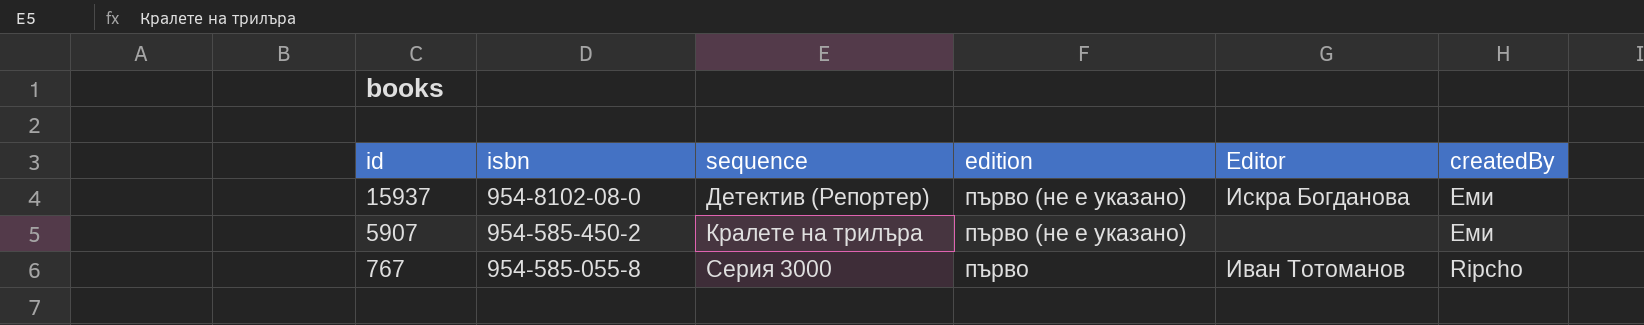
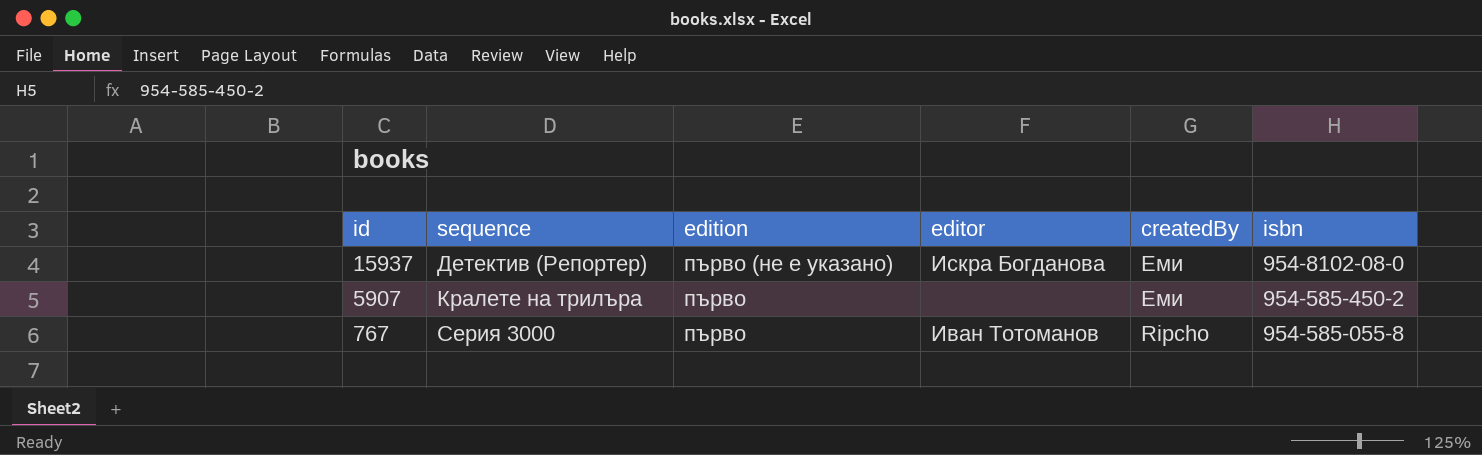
column name: Editor -> editor
column isbn | position: 2 -> 6
5907 | edition: първо (не е указано) -> първо

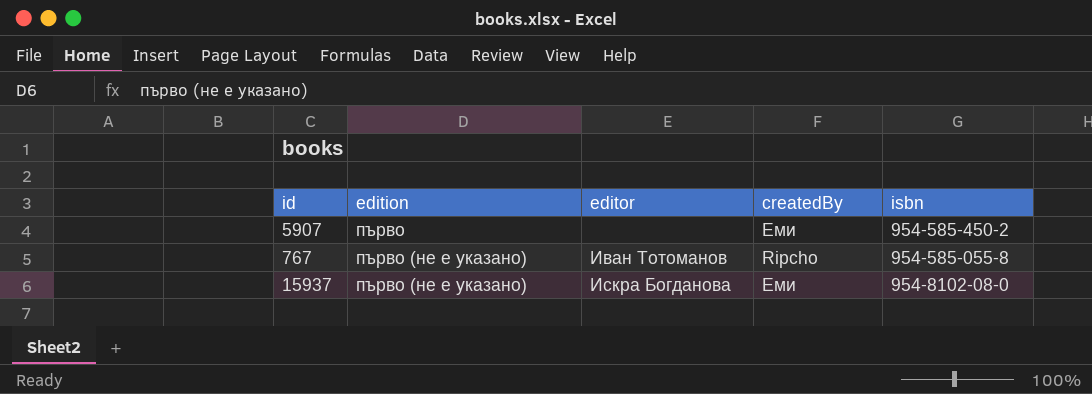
row order: id descending -> edition ascending
column sequence | position: 2 -> none
767 | edition: първо -> първо (не е указано)

